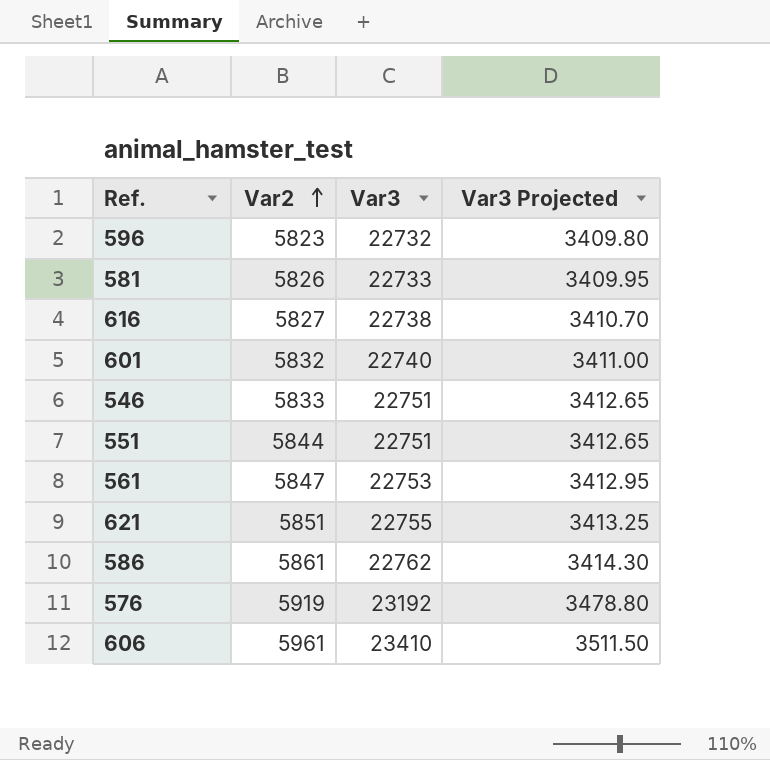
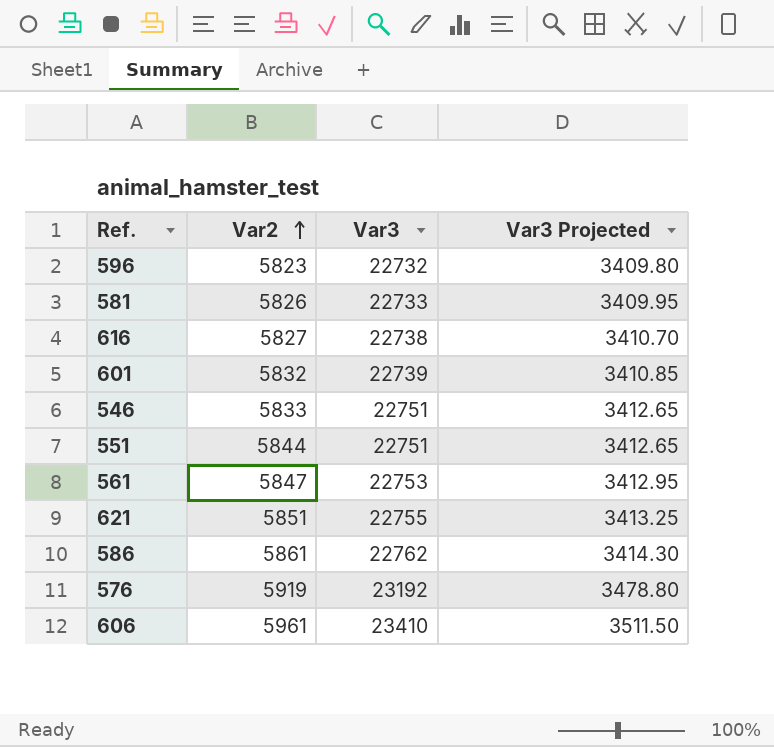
601 | Var3: 22740 -> 22739
601 | Var3 Projected: 3411.00 -> 3410.85

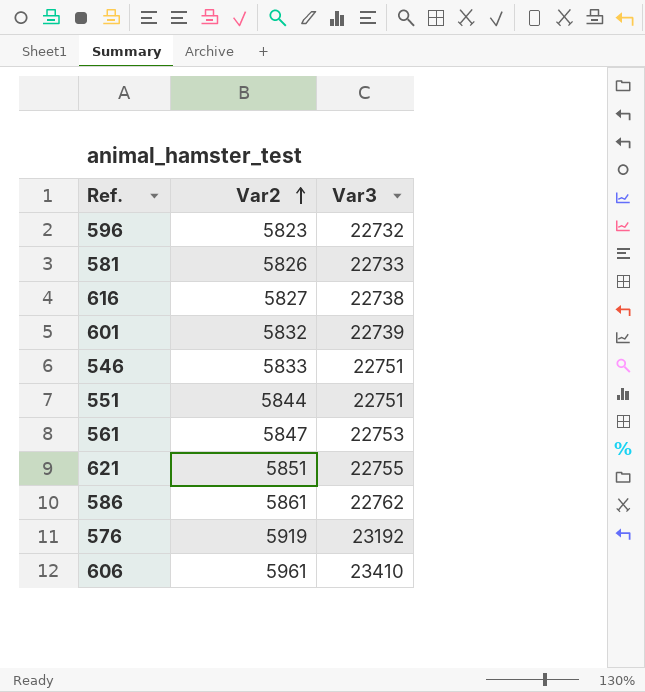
column Var3 Projected | formula: [Var3] * 0.15 -> none

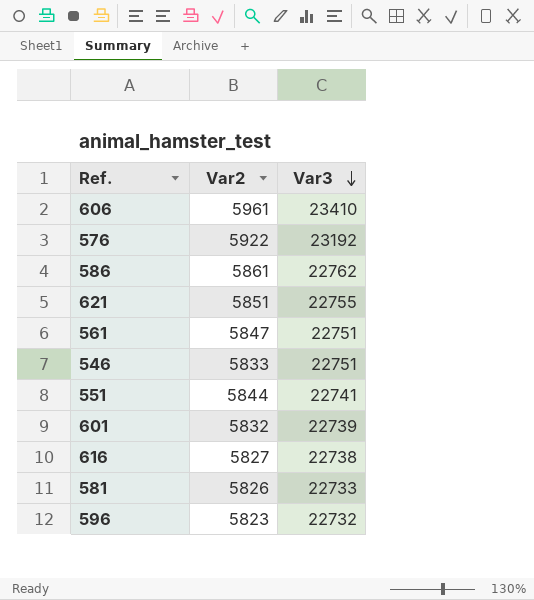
row order: Var2 ascending -> Var3 descending
576 | Var2: 5919 -> 5922
561 | Var3: 22753 -> 22751
551 | Var3: 22751 -> 22741

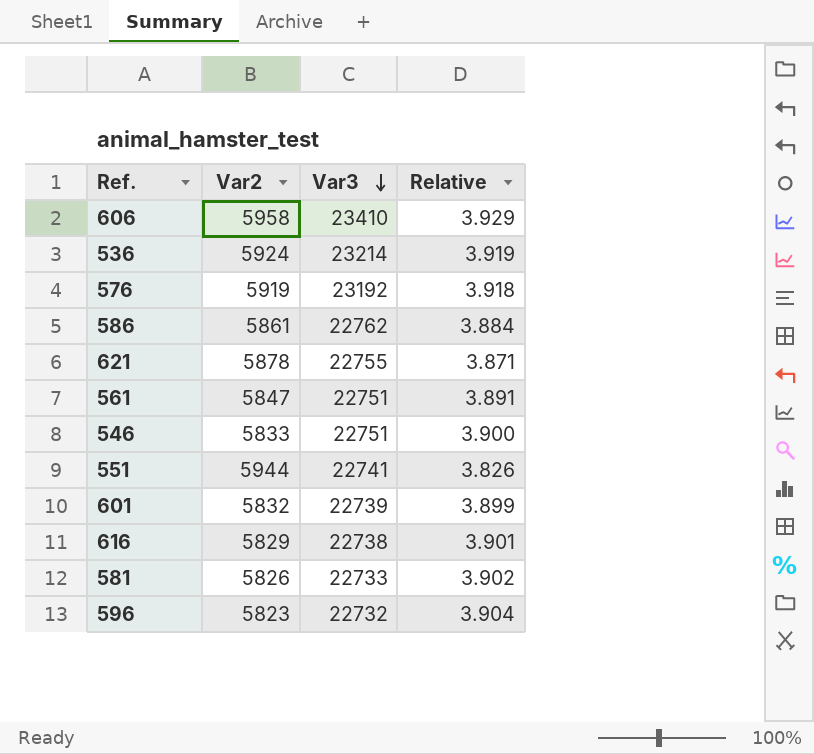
column Relative | formula: none -> [Var3] / [Var2]
606 | Var2: 5961 -> 5958
row 536: none -> 5924 | 23214 | 3.919
576 | Var2: 5922 -> 5919
621 | Var2: 5851 -> 5878
551 | Var2: 5844 -> 5944
616 | Var2: 5827 -> 5829

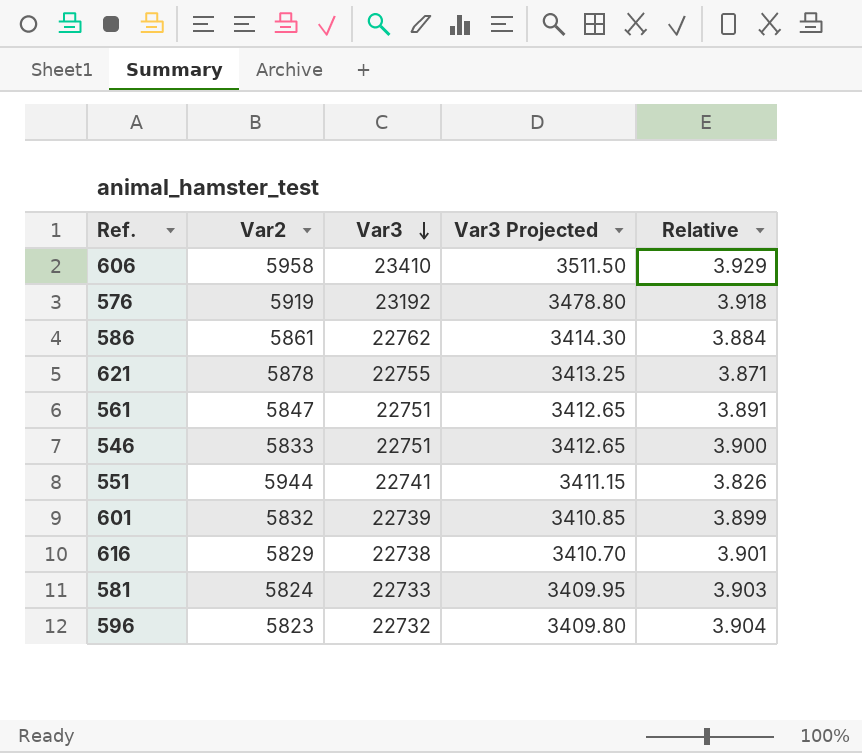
column Var3 Projected | formula: none -> [Var3] * 0.15
row 536: 5924 | 23214 | 3.919 -> none
581 | Var2: 5826 -> 5824
581 | Relative: 3.902 -> 3.903

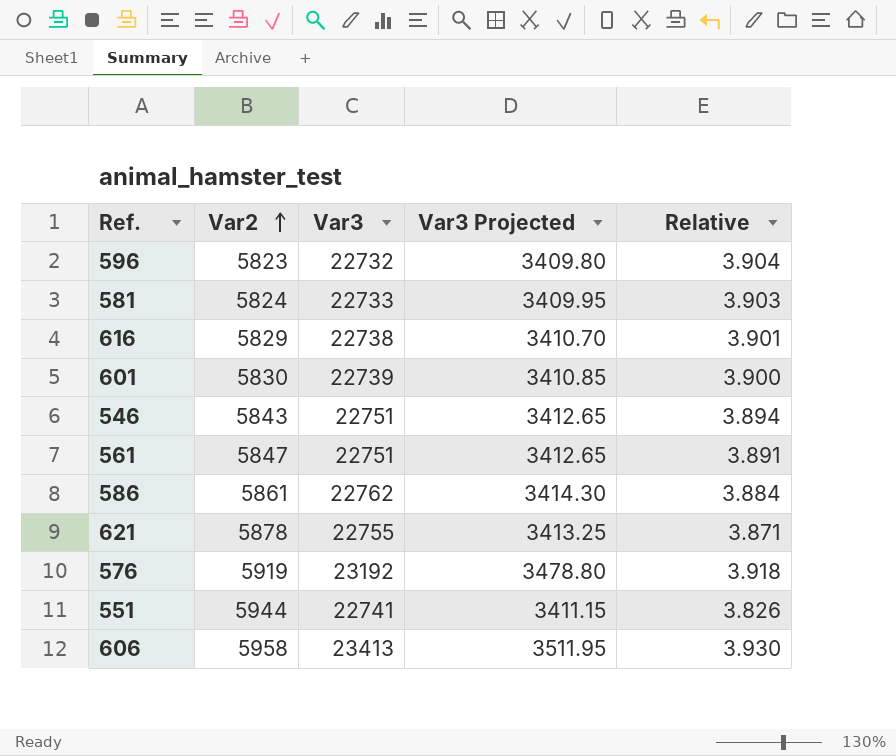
row order: Var3 descending -> Var2 ascending
601 | Var2: 5832 -> 5830
601 | Relative: 3.899 -> 3.900
546 | Var2: 5833 -> 5843
546 | Relative: 3.900 -> 3.894
606 | Var3: 23410 -> 23413
606 | Var3 Projected: 3511.50 -> 3511.95
606 | Relative: 3.929 -> 3.930

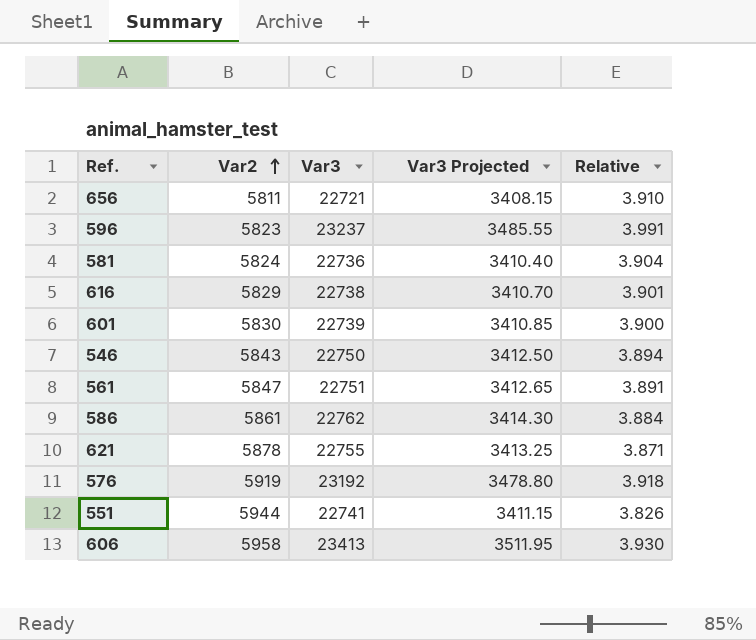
row 656: none -> 5811 | 22721 | 3408.15 | 3.910
596 | Var3: 22732 -> 23237
596 | Var3 Projected: 3409.80 -> 3485.55
596 | Relative: 3.904 -> 3.991
581 | Var3: 22733 -> 22736
581 | Var3 Projected: 3409.95 -> 3410.40
581 | Relative: 3.903 -> 3.904
546 | Var3: 22751 -> 22750
546 | Var3 Projected: 3412.65 -> 3412.50

